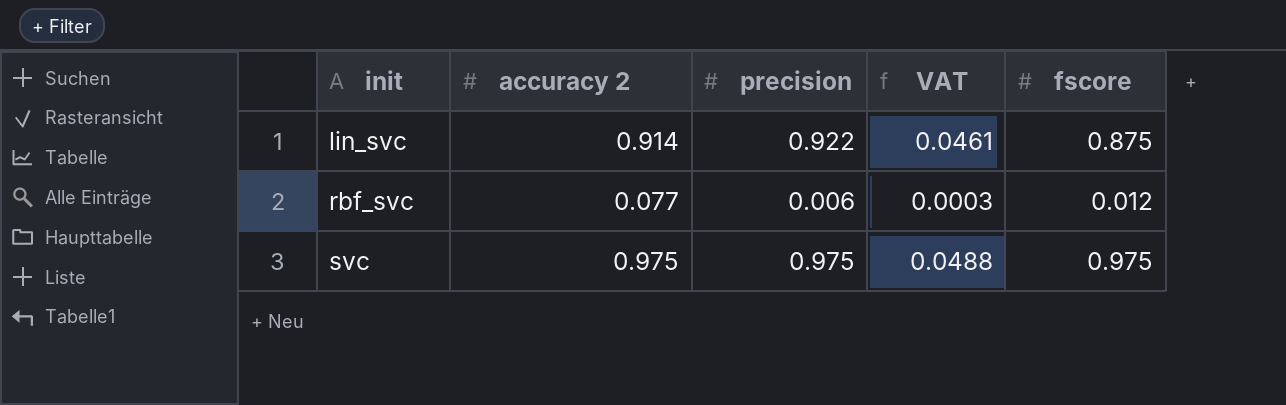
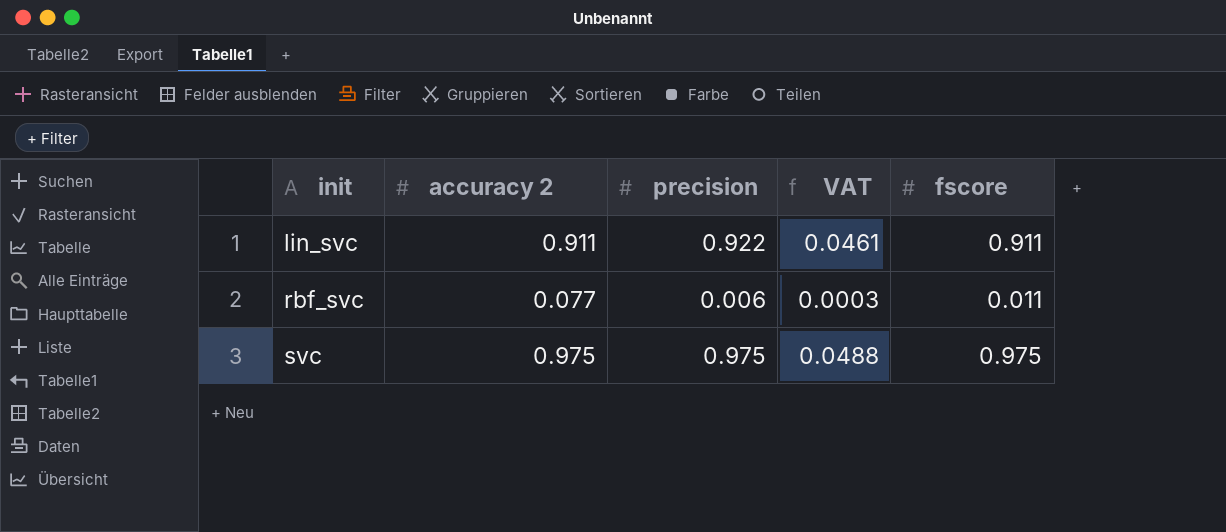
lin_svc | accuracy 2: 0.914 -> 0.911
lin_svc | fscore: 0.875 -> 0.911
rbf_svc | fscore: 0.012 -> 0.011

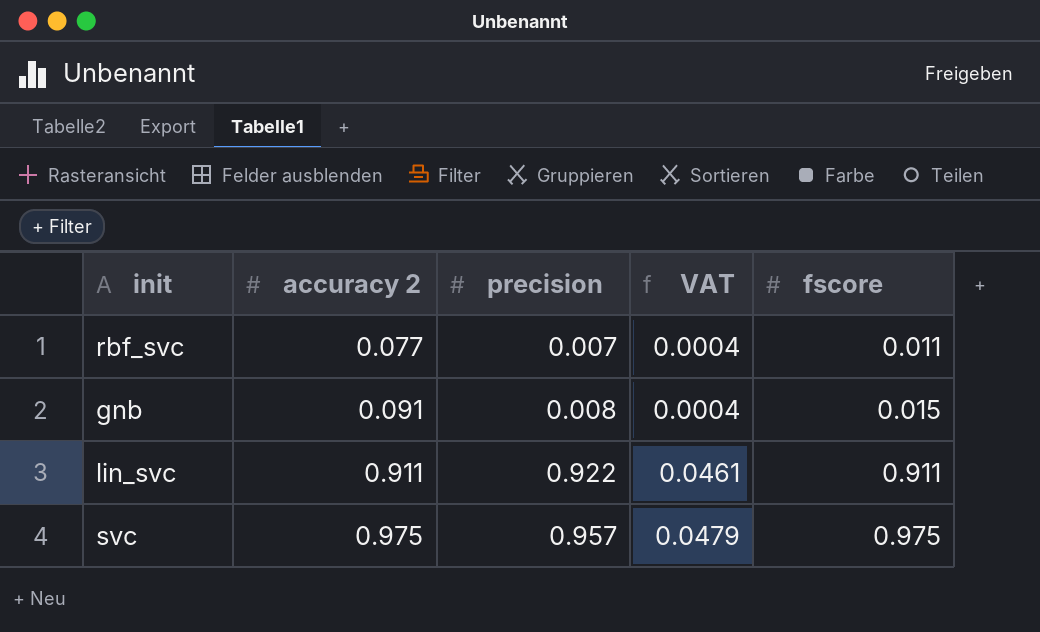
row order: init ascending -> accuracy 2 ascending
rbf_svc | precision: 0.006 -> 0.007
rbf_svc | VAT: 0.0003 -> 0.0004
row gnb: none -> 0.091 | 0.008 | 0.0004 | 0.015
svc | precision: 0.975 -> 0.957
svc | VAT: 0.0488 -> 0.0479

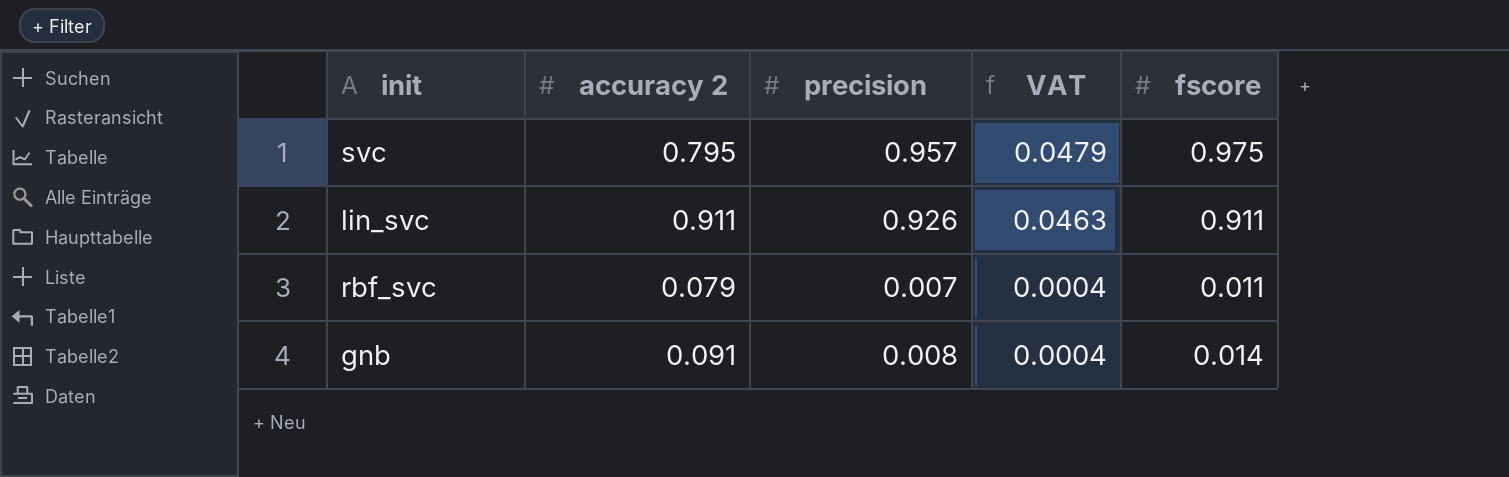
row order: accuracy 2 ascending -> VAT descending
svc | accuracy 2: 0.975 -> 0.795
lin_svc | precision: 0.922 -> 0.926
lin_svc | VAT: 0.0461 -> 0.0463
rbf_svc | accuracy 2: 0.077 -> 0.079
gnb | fscore: 0.015 -> 0.014

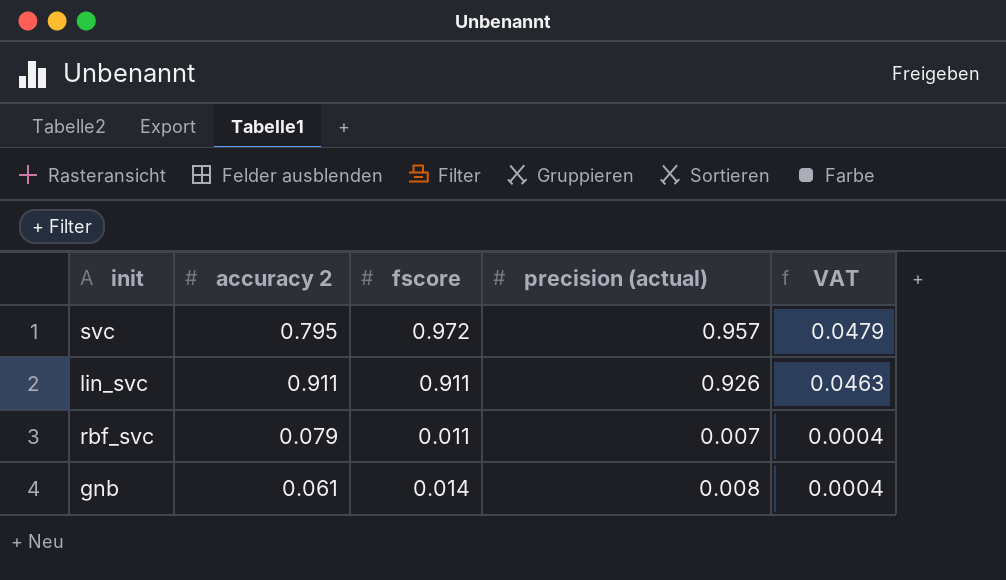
column fscore | position: 5 -> 3
column name: precision -> precision (actual)
svc | fscore: 0.975 -> 0.972
gnb | accuracy 2: 0.091 -> 0.061

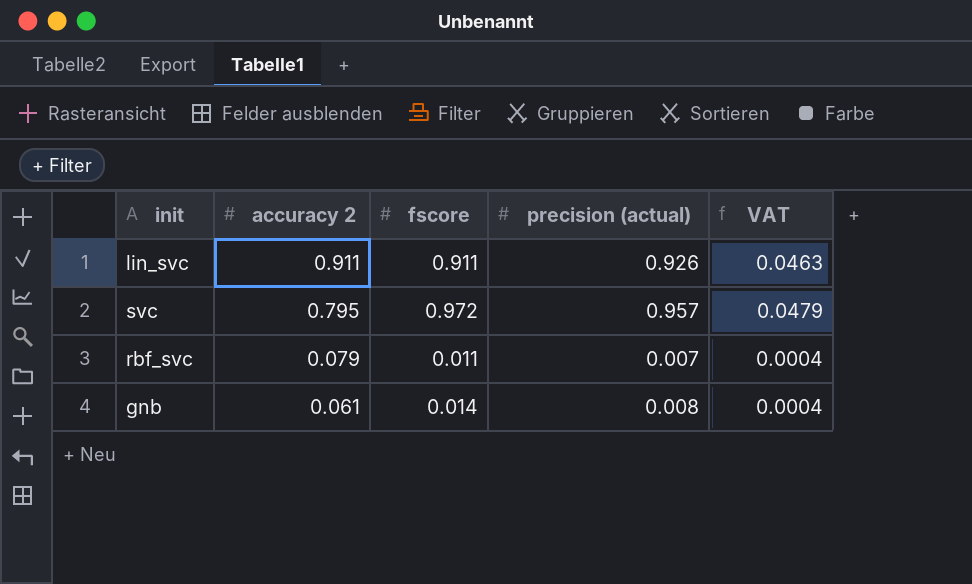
row order: VAT descending -> accuracy 2 descending

